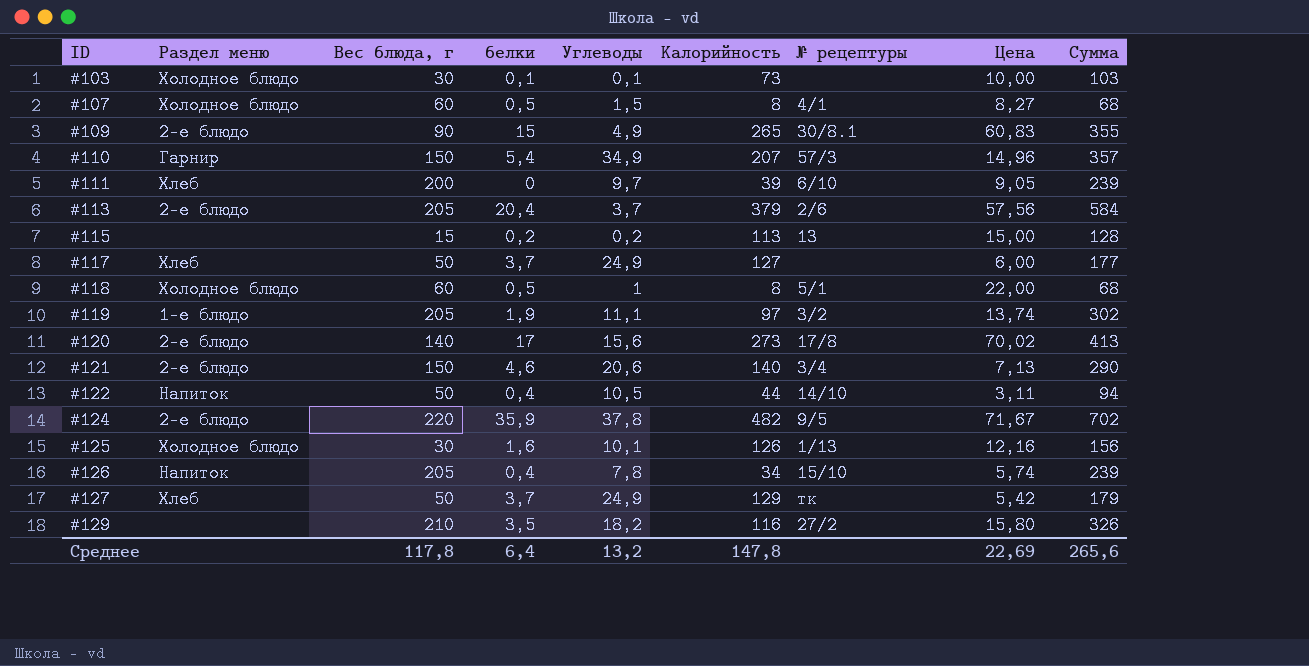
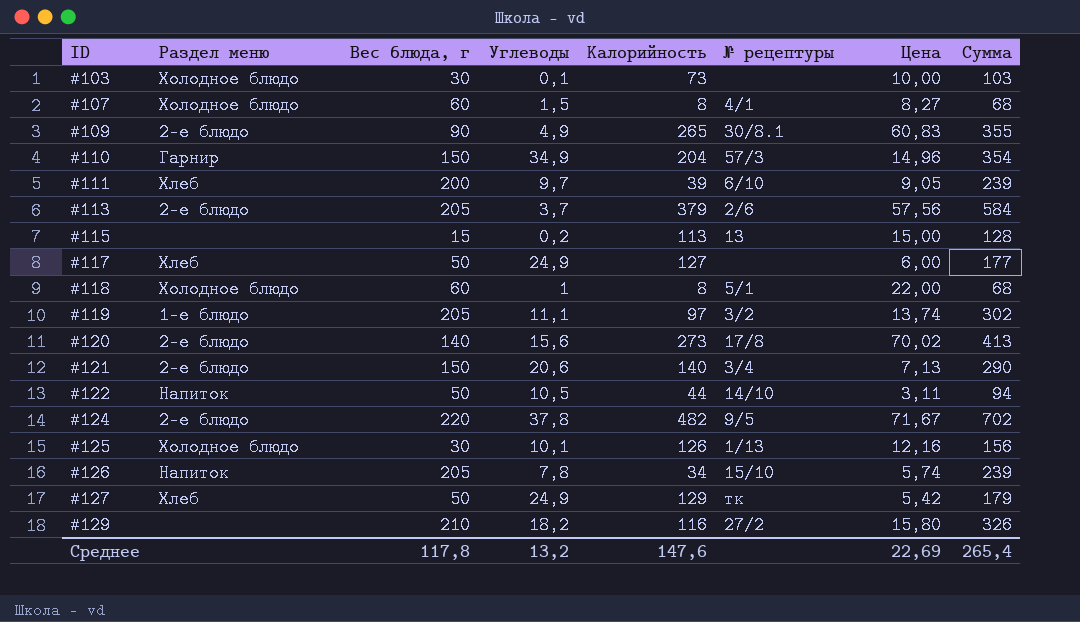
column белки | position: 4 -> none
#110 | Калорийность: 207 -> 204
#110 | Сумма: 357 -> 354
Среднее | Калорийность: 147,8 -> 147,6
Среднее | Сумма: 265,6 -> 265,4

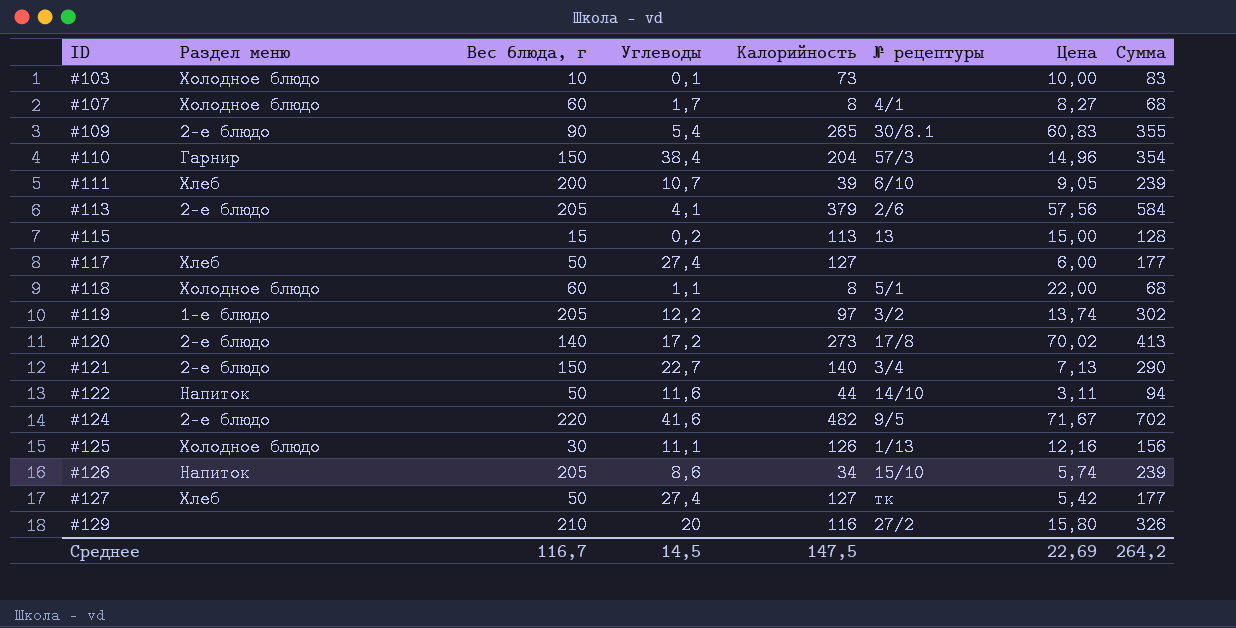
#103 | Вес блюда, г: 30 -> 10
#103 | Сумма: 103 -> 83
#107 | Углеводы: 1,5 -> 1,7
#109 | Углеводы: 4,9 -> 5,4
#110 | Углеводы: 34,9 -> 38,4
#111 | Углеводы: 9,7 -> 10,7
#113 | Углеводы: 3,7 -> 4,1
#117 | Углеводы: 24,9 -> 27,4
#118 | Углеводы: 1 -> 1,1
#119 | Углеводы: 11,1 -> 12,2
#120 | Углеводы: 15,6 -> 17,2
#121 | Углеводы: 20,6 -> 22,7
#122 | Углеводы: 10,5 -> 11,6
#124 | Углеводы: 37,8 -> 41,6
#125 | Углеводы: 10,1 -> 11,1
#126 | Углеводы: 7,8 -> 8,6
#127 | Углеводы: 24,9 -> 27,4
#127 | Калорийность: 129 -> 127
#127 | Сумма: 179 -> 177
#129 | Углеводы: 18,2 -> 20
Среднее | Вес блюда, г: 117,8 -> 116,7
Среднее | Углеводы: 13,2 -> 14,5
Среднее | Калорийность: 147,6 -> 147,5
Среднее | Сумма: 265,4 -> 264,2

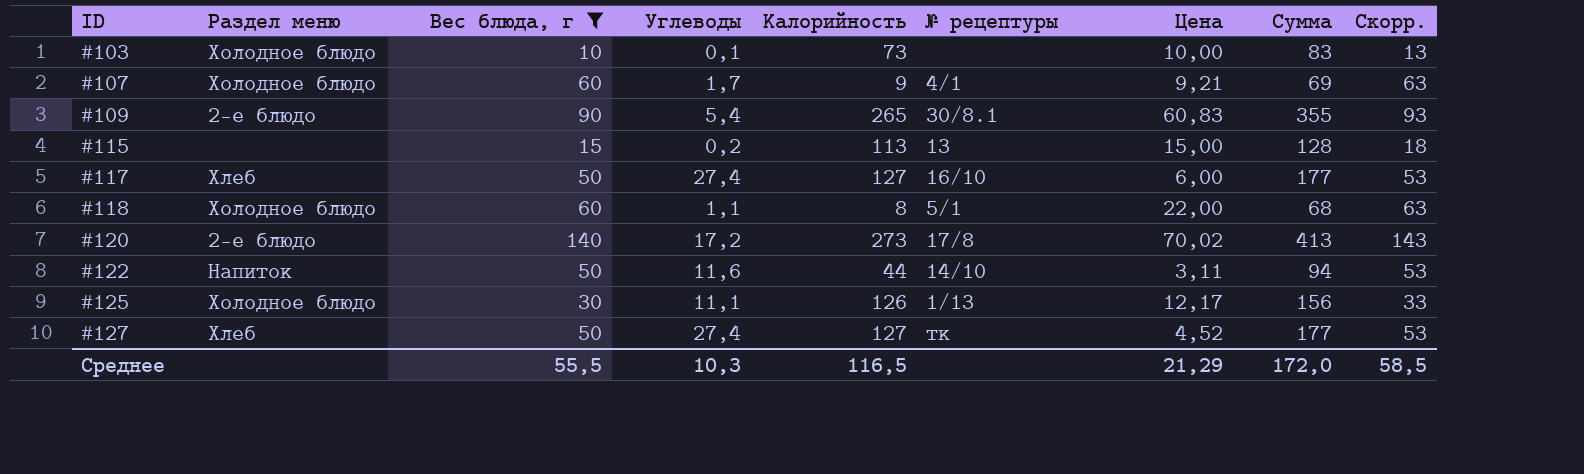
filter: none -> Вес блюда, г <= 140
column Скорр. | formula: none -> [Вес блюда, г] + 3
#107 | Калорийность: 8 -> 9
#107 | Цена: 8,27 -> 9,21
#107 | Сумма: 68 -> 69
#117 | № рецептуры: none -> 16/10
#125 | Цена: 12,16 -> 12,17
#127 | Цена: 5,42 -> 4,52
Среднее | Вес блюда, г: 116,7 -> 55,5
Среднее | Углеводы: 14,5 -> 10,3
Среднее | Калорийность: 147,5 -> 116,5
Среднее | Цена: 22,69 -> 21,29
Среднее | Сумма: 264,2 -> 172,0

